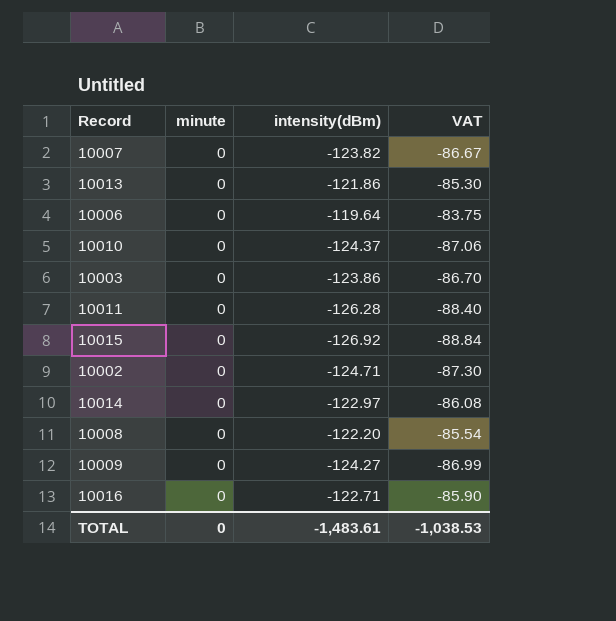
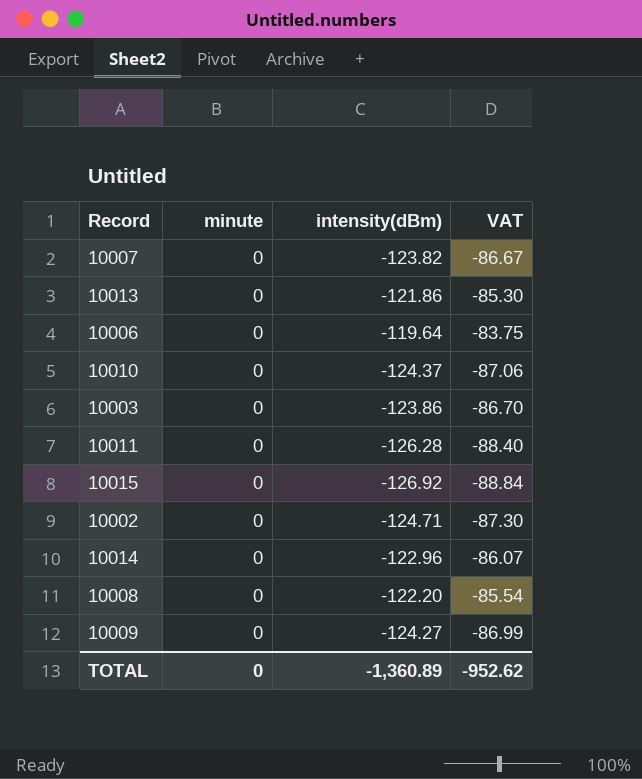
row 10016: 0 | -122.71 | -85.90 -> none
10014 | intensity(dBm): -122.97 -> -122.96
10014 | VAT: -86.08 -> -86.07
TOTAL | intensity(dBm): -1,483.61 -> -1,360.89
TOTAL | VAT: -1,038.53 -> -952.62

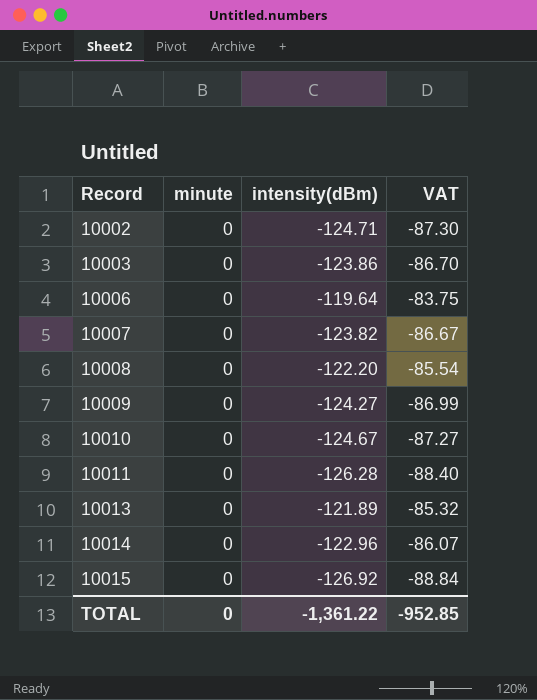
row order: none -> Record ascending
10010 | intensity(dBm): -124.37 -> -124.67
10010 | VAT: -87.06 -> -87.27
10013 | intensity(dBm): -121.86 -> -121.89
10013 | VAT: -85.30 -> -85.32
TOTAL | intensity(dBm): -1,360.89 -> -1,361.22
TOTAL | VAT: -952.62 -> -952.85

